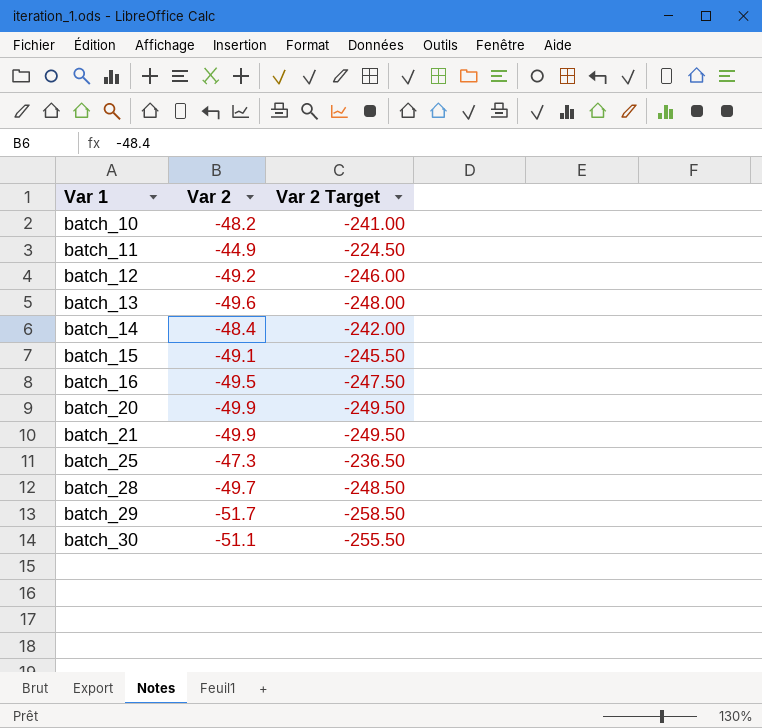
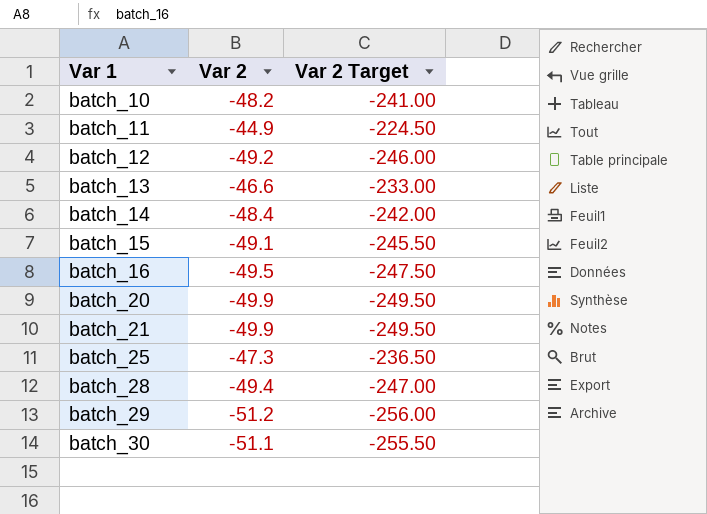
batch_13 | Var 2: -49.6 -> -46.6
batch_13 | Var 2 Target: -248.00 -> -233.00
batch_28 | Var 2: -49.7 -> -49.4
batch_28 | Var 2 Target: -248.50 -> -247.00
batch_29 | Var 2: -51.7 -> -51.2
batch_29 | Var 2 Target: -258.50 -> -256.00

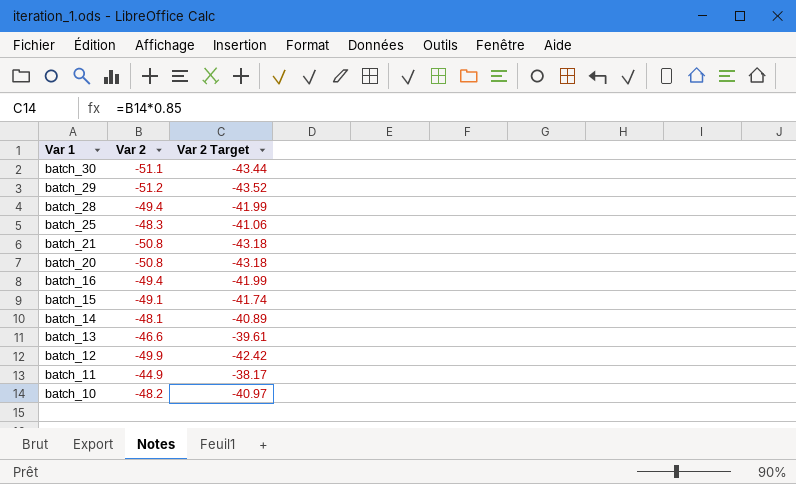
row order: Var 1 ascending -> Var 1 descending
column Var 2 Target | formula: [Var 2] * 5 -> [Var 2] * 0.85
batch_25 | Var 2: -47.3 -> -48.3
batch_21 | Var 2: -49.9 -> -50.8
batch_20 | Var 2: -49.9 -> -50.8
batch_16 | Var 2: -49.5 -> -49.4
batch_14 | Var 2: -48.4 -> -48.1
batch_12 | Var 2: -49.2 -> -49.9

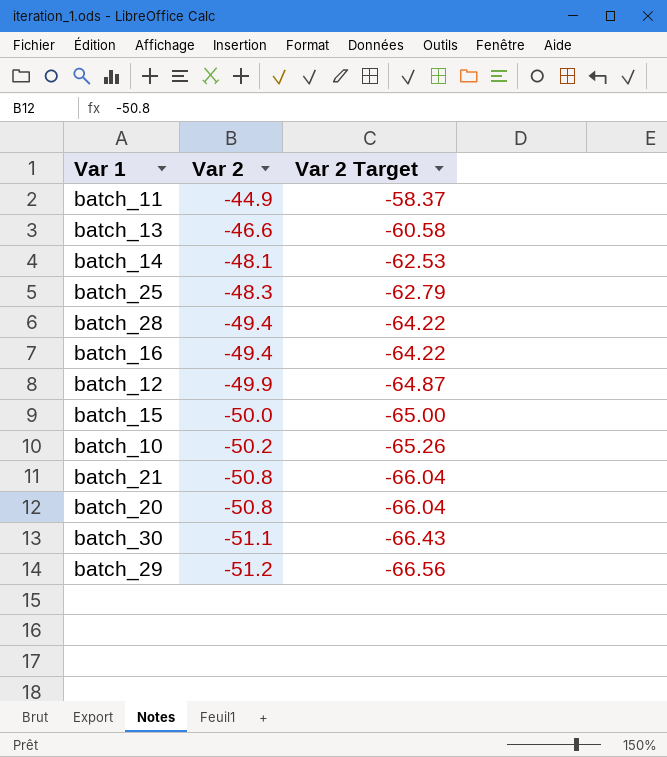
row order: Var 1 descending -> Var 2 descending
column Var 2 Target | formula: [Var 2] * 0.85 -> [Var 2] * 1.3
batch_15 | Var 2: -49.1 -> -50.0
batch_10 | Var 2: -48.2 -> -50.2

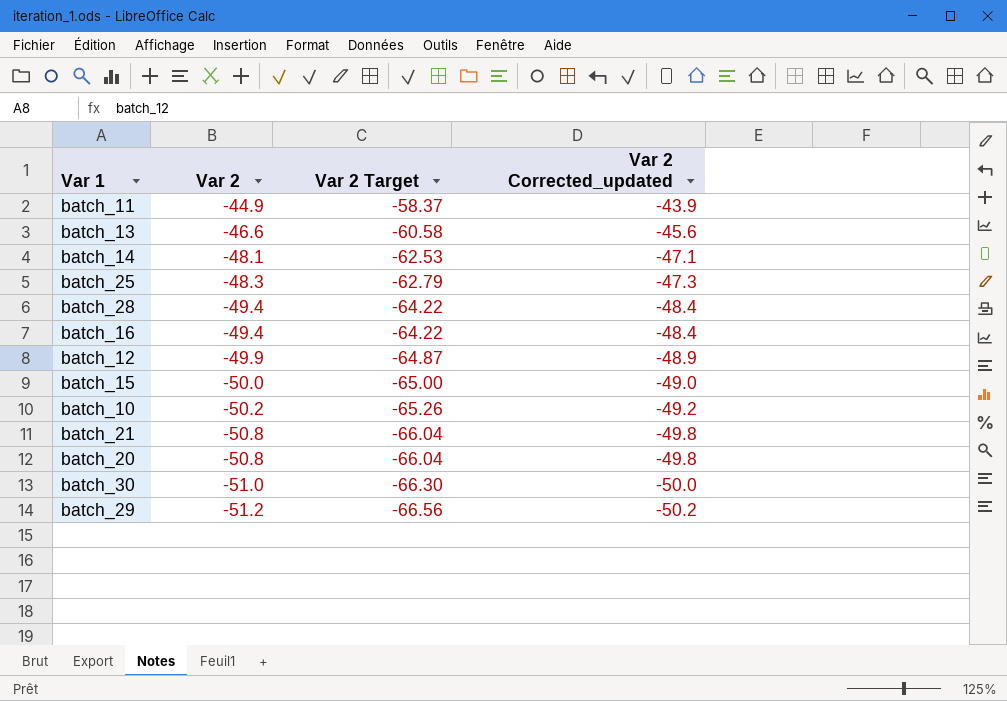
column Var 2 Corrected_updated | formula: none -> [Var 2] + 1
batch_30 | Var 2: -51.1 -> -51.0
batch_30 | Var 2 Target: -66.43 -> -66.30

